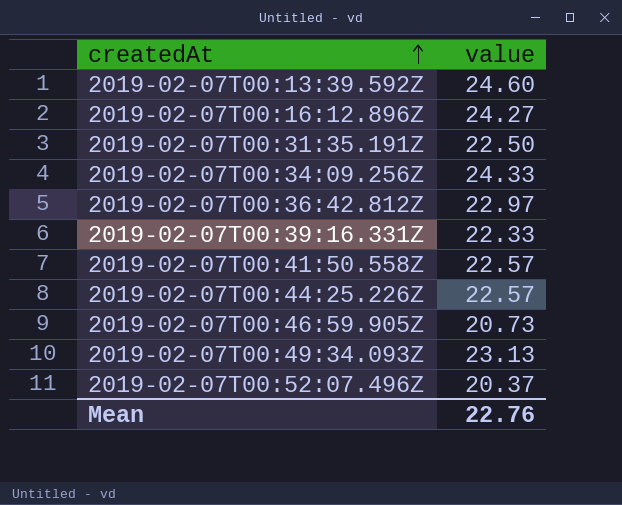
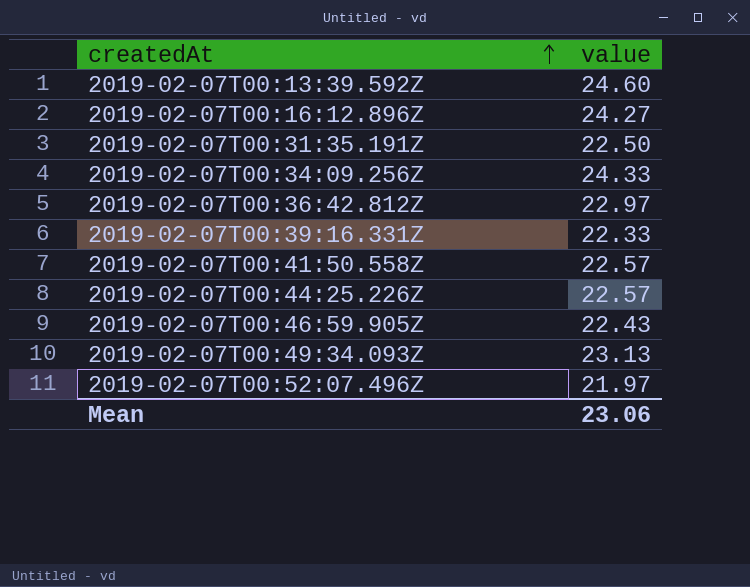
2019-02-07T00:46:59.905Z | value: 20.73 -> 22.43
2019-02-07T00:52:07.496Z | value: 20.37 -> 21.97
Mean | value: 22.76 -> 23.06

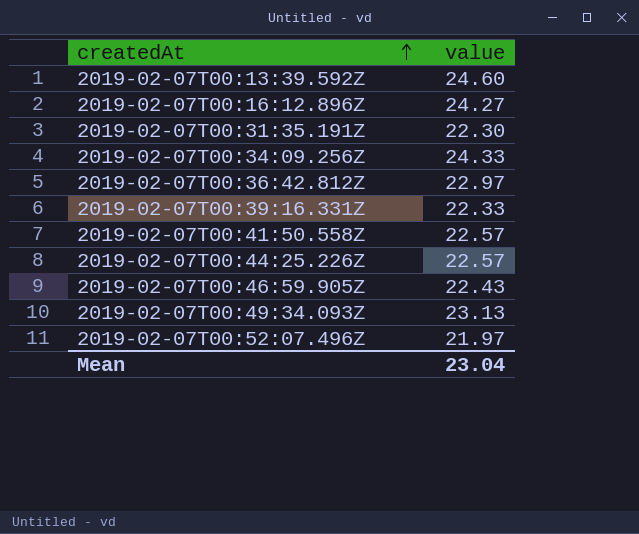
2019-02-07T00:31:35.191Z | value: 22.50 -> 22.30
Mean | value: 23.06 -> 23.04

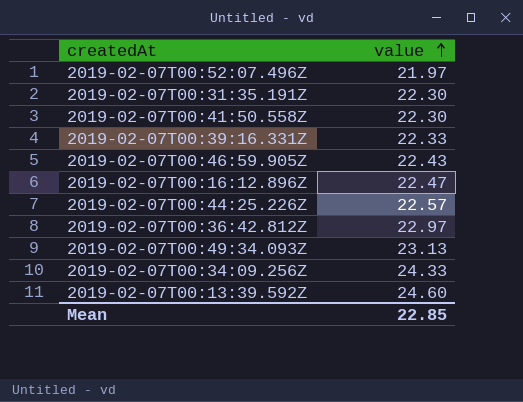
row order: createdAt ascending -> value ascending
2019-02-07T00:41:50.558Z | value: 22.57 -> 22.30
2019-02-07T00:16:12.896Z | value: 24.27 -> 22.47
Mean | value: 23.04 -> 22.85

